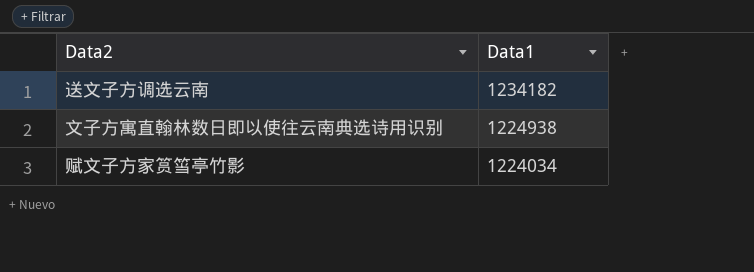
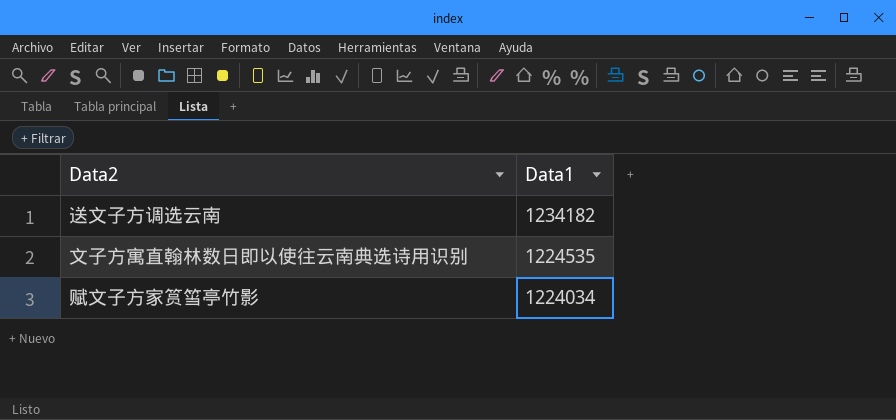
文子方寓直翰林数日即以使往云南典选诗用识别 | Data1: 1224938 -> 1224535

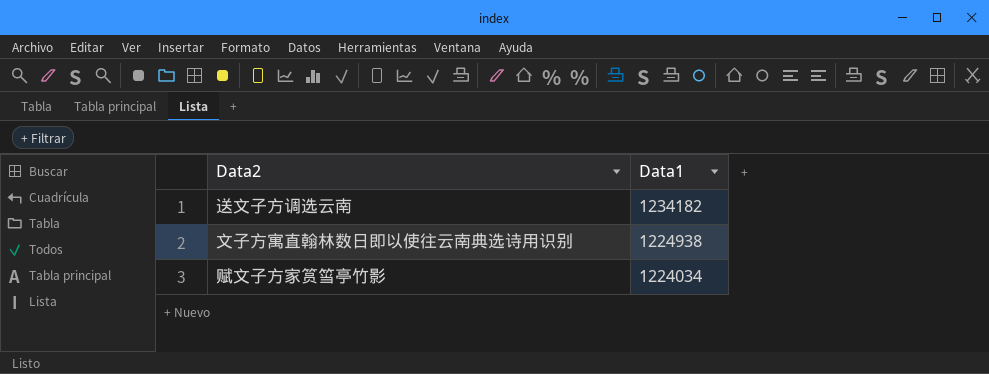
文子方寓直翰林数日即以使往云南典选诗用识别 | Data1: 1224535 -> 1224938

